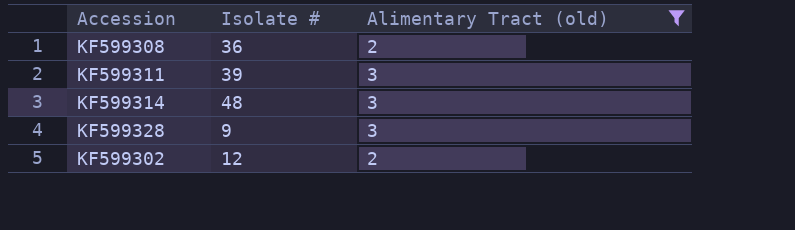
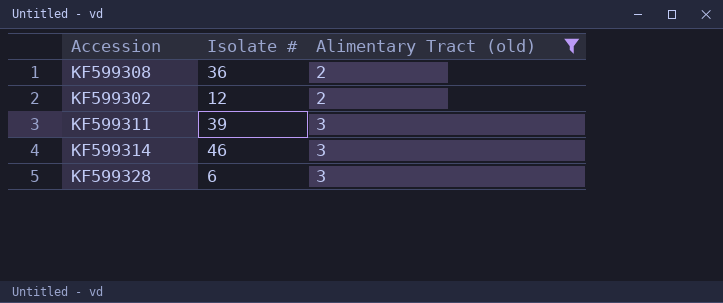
row order: none -> Alimentary Tract (old) ascending
KF599314 | Isolate #: 48 -> 46
KF599328 | Isolate #: 9 -> 6

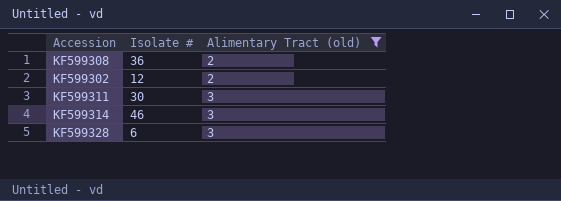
KF599311 | Isolate #: 39 -> 30

